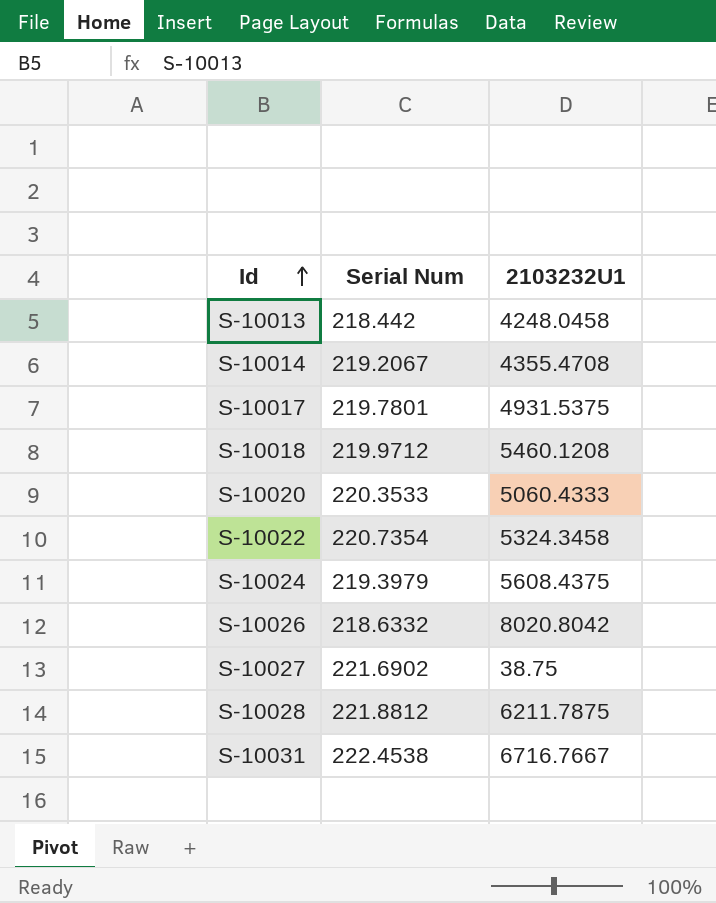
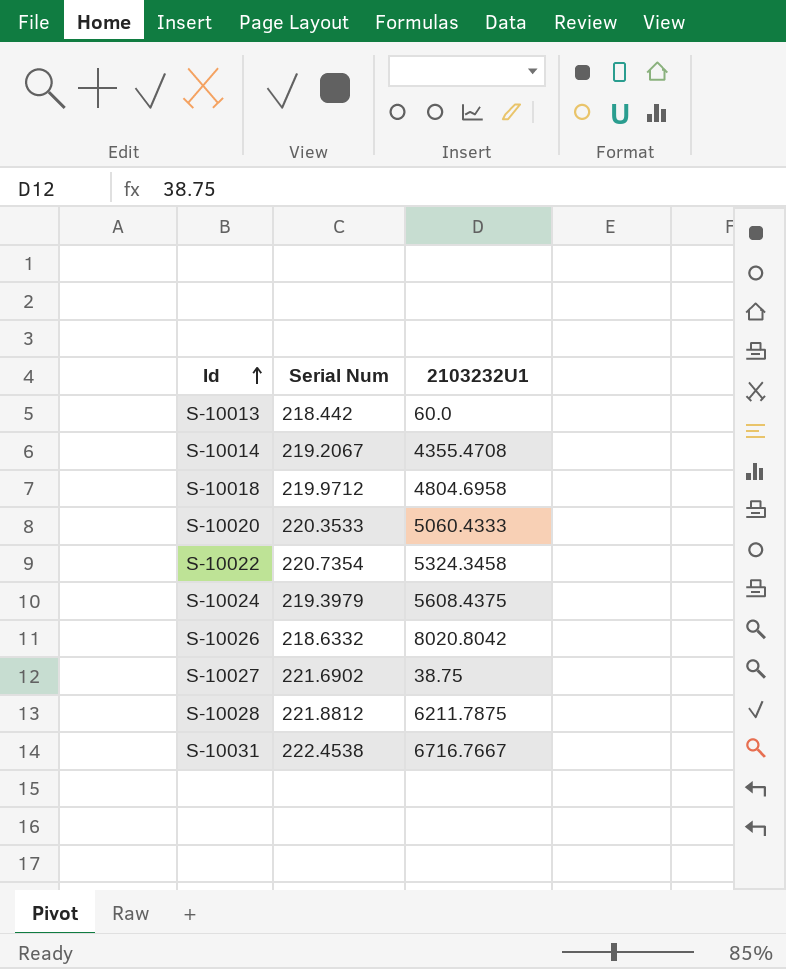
row S-10017: 219.7801 | 4931.5375 -> none
S-10013 | 2103232U1: 4248.0458 -> 60.0
S-10018 | 2103232U1: 5460.1208 -> 4804.6958

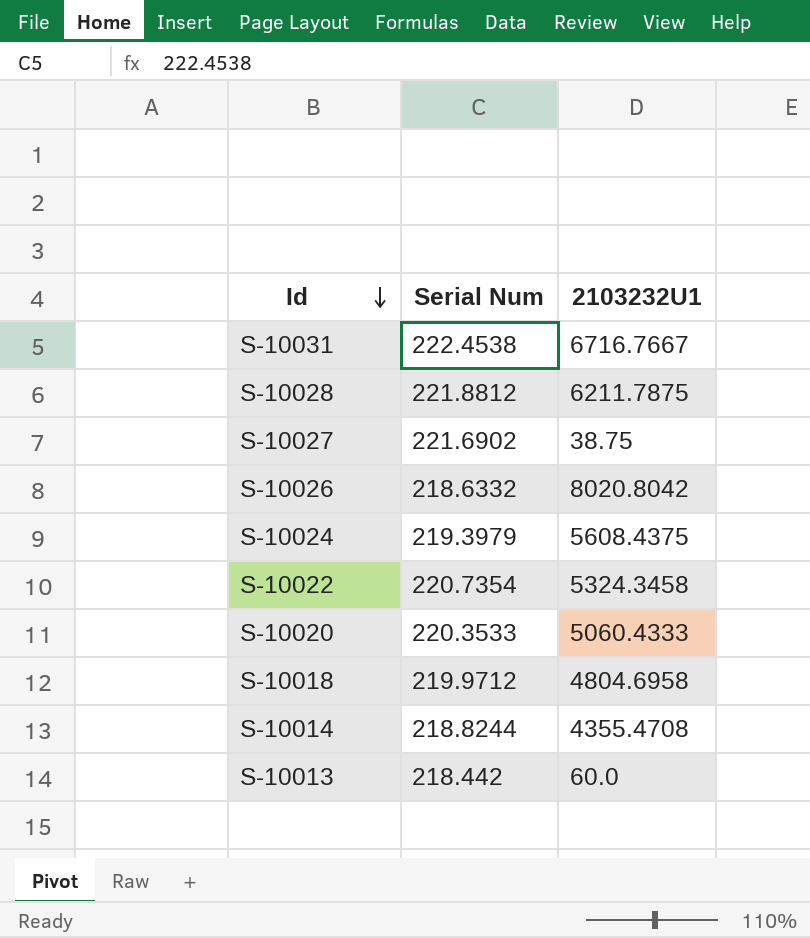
row order: Id ascending -> Id descending
S-10014 | Serial Num: 219.2067 -> 218.8244

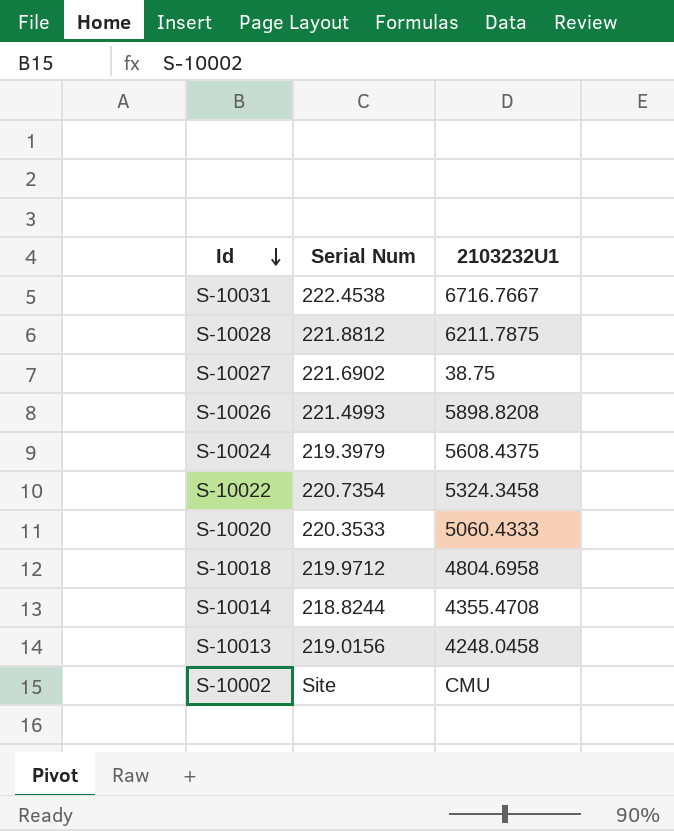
S-10026 | Serial Num: 218.6332 -> 221.4993
S-10026 | 2103232U1: 8020.8042 -> 5898.8208
S-10013 | Serial Num: 218.442 -> 219.0156
S-10013 | 2103232U1: 60.0 -> 4248.0458
row S-10002: none -> Site | CMU

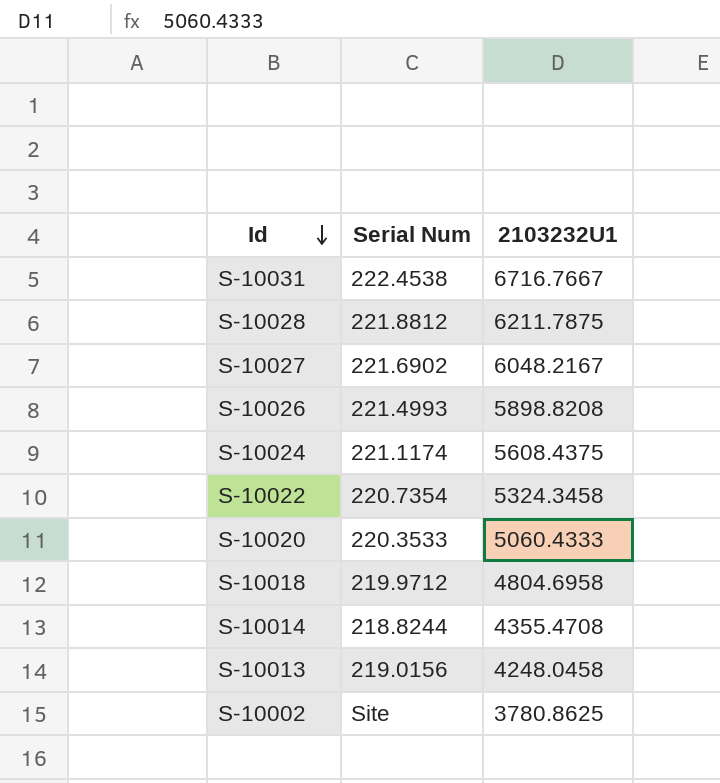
S-10027 | 2103232U1: 38.75 -> 6048.2167
S-10024 | Serial Num: 219.3979 -> 221.1174
S-10002 | 2103232U1: CMU -> 3780.8625

